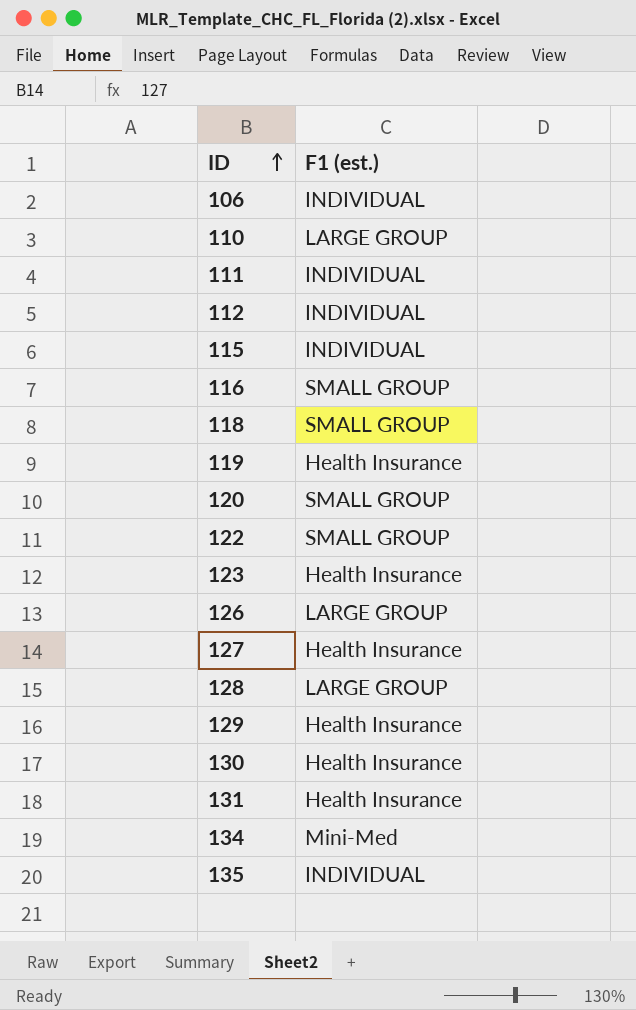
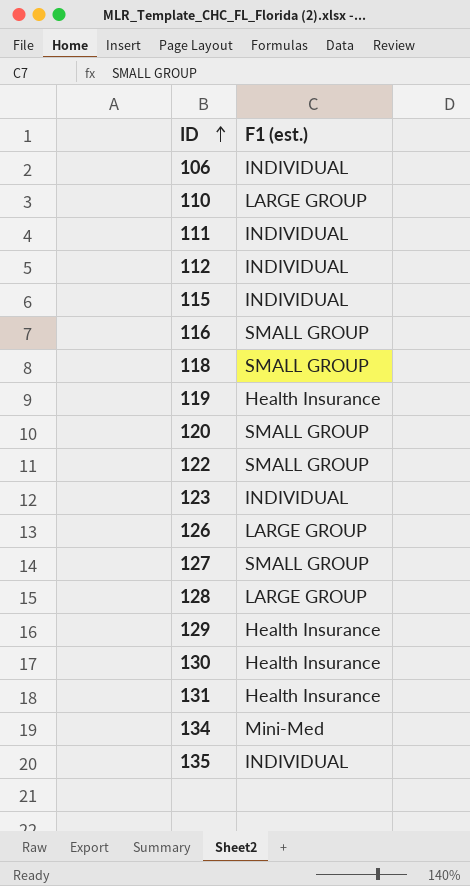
123 | F1 (est.): Health Insurance -> INDIVIDUAL
127 | F1 (est.): Health Insurance -> SMALL GROUP

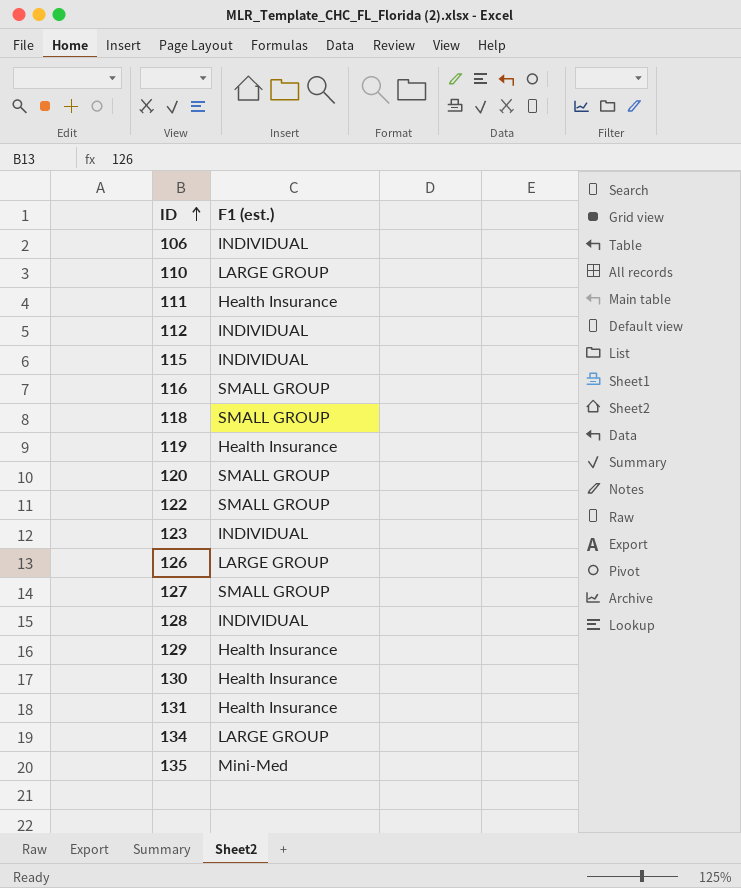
111 | F1 (est.): INDIVIDUAL -> Health Insurance
128 | F1 (est.): LARGE GROUP -> INDIVIDUAL
134 | F1 (est.): Mini-Med -> LARGE GROUP
135 | F1 (est.): INDIVIDUAL -> Mini-Med

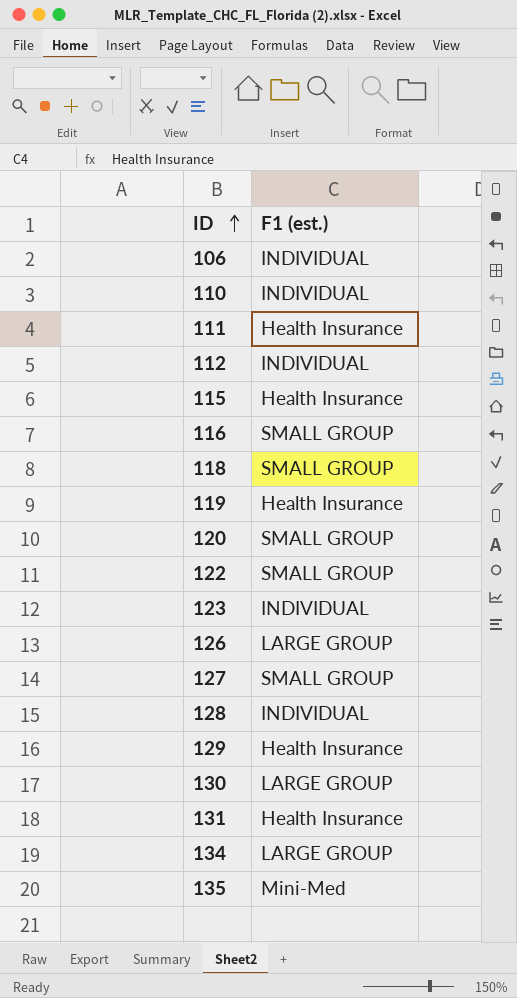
110 | F1 (est.): LARGE GROUP -> INDIVIDUAL
115 | F1 (est.): INDIVIDUAL -> Health Insurance
130 | F1 (est.): Health Insurance -> LARGE GROUP

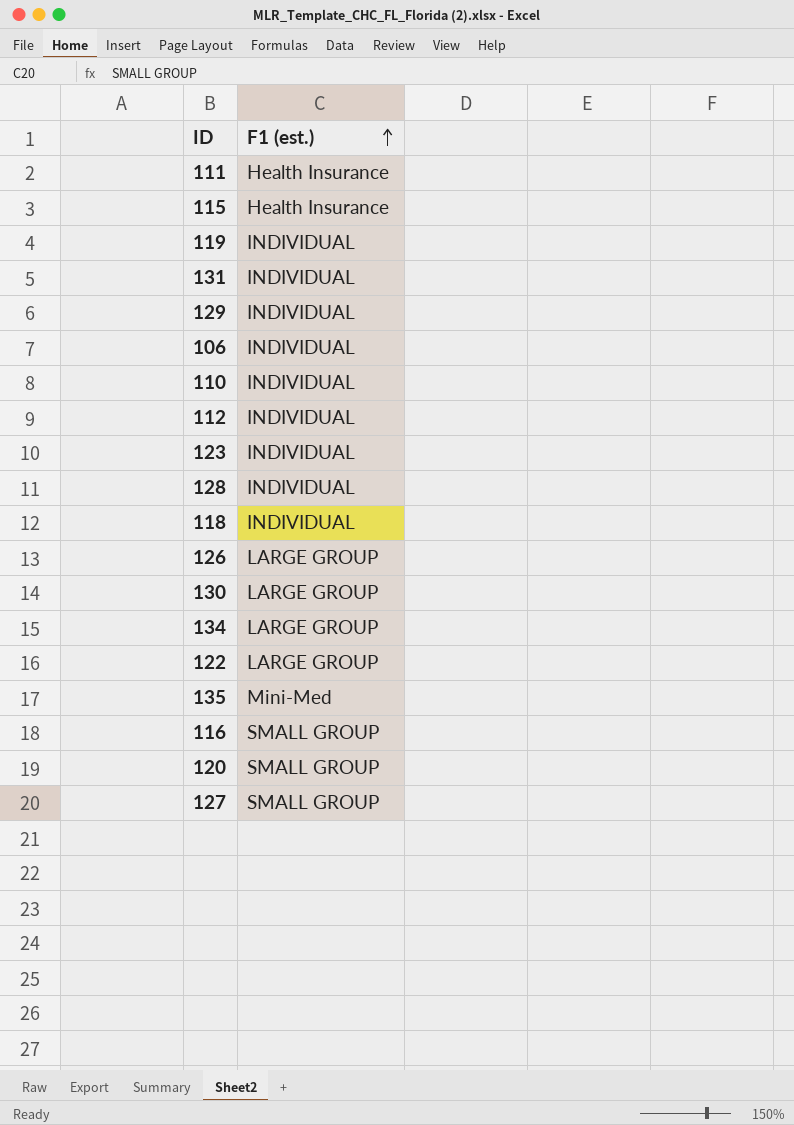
row order: ID ascending -> F1 (est.) ascending
119 | F1 (est.): Health Insurance -> INDIVIDUAL
131 | F1 (est.): Health Insurance -> INDIVIDUAL
129 | F1 (est.): Health Insurance -> INDIVIDUAL
118 | F1 (est.): SMALL GROUP -> INDIVIDUAL
122 | F1 (est.): SMALL GROUP -> LARGE GROUP

